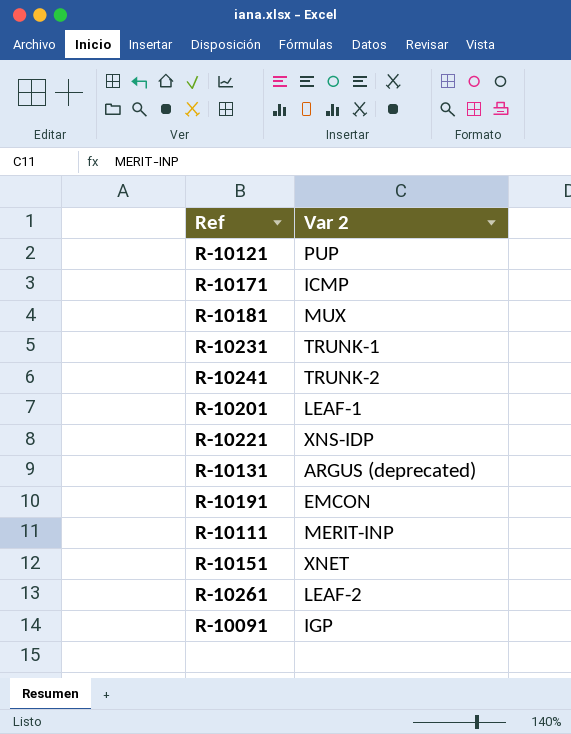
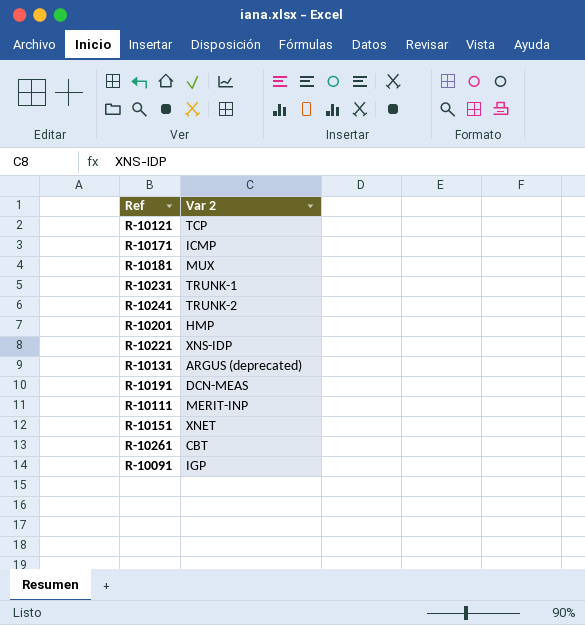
R-10121 | Var 2: PUP -> TCP
R-10201 | Var 2: LEAF-1 -> HMP
R-10191 | Var 2: EMCON -> DCN-MEAS
R-10261 | Var 2: LEAF-2 -> CBT

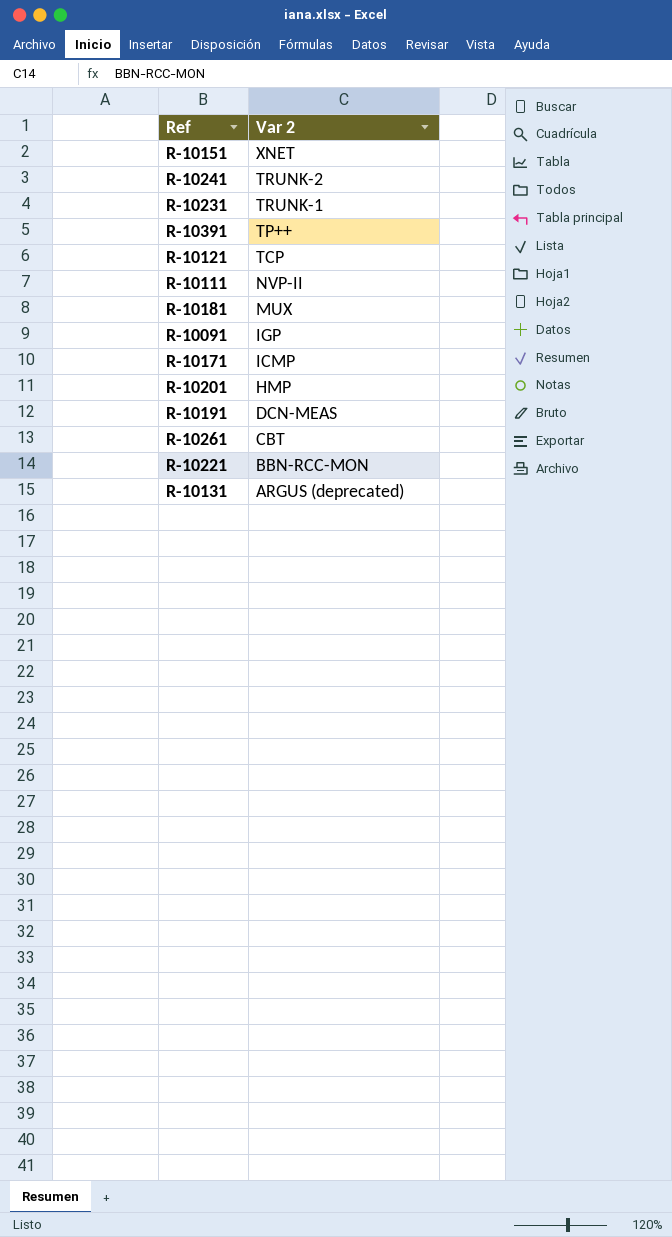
row order: none -> Var 2 descending
row R-10391: none -> TP++
R-10111 | Var 2: MERIT-INP -> NVP-II
R-10221 | Var 2: XNS-IDP -> BBN-RCC-MON

